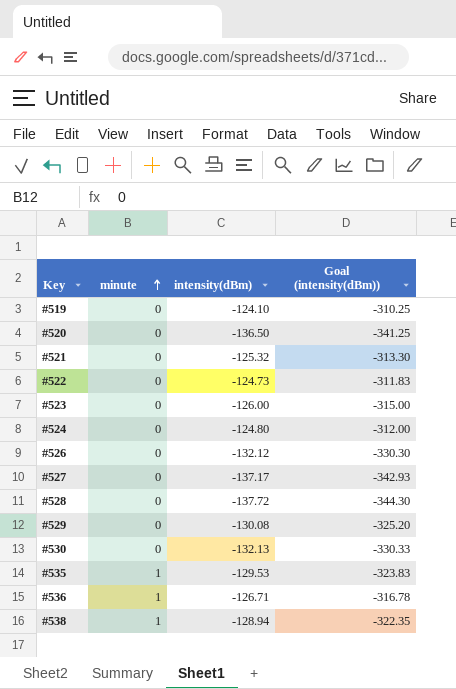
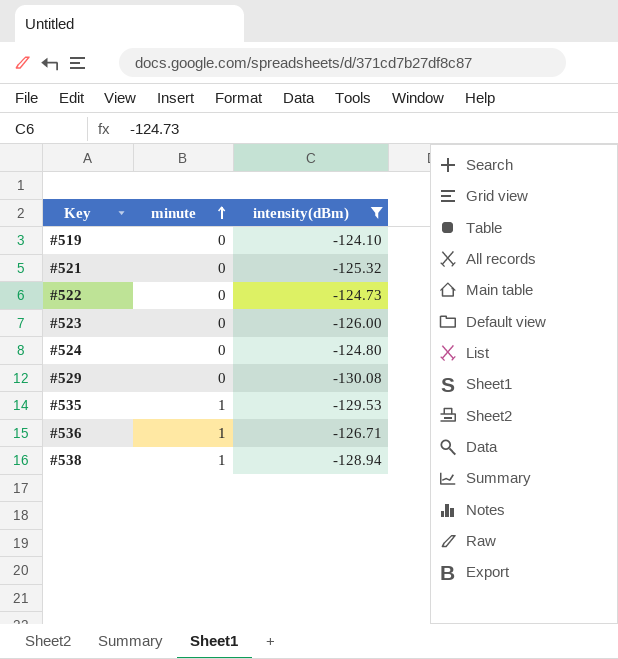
filter: none -> intensity(dBm) >= -130.08
column Goal (intensity(dBm)) | formula: [intensity(dBm)] * 2.5 -> none

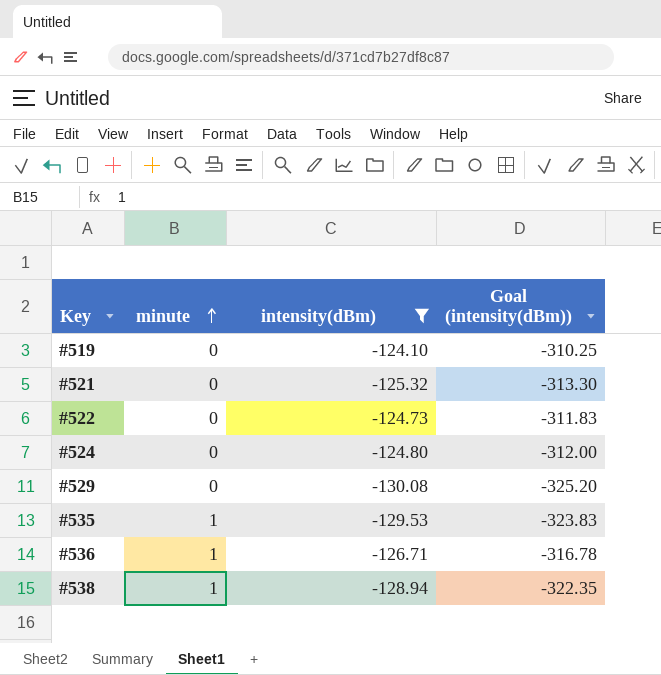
column Goal (intensity(dBm)) | formula: none -> [intensity(dBm)] * 2.5
row #523: 0 | -126.00 -> none

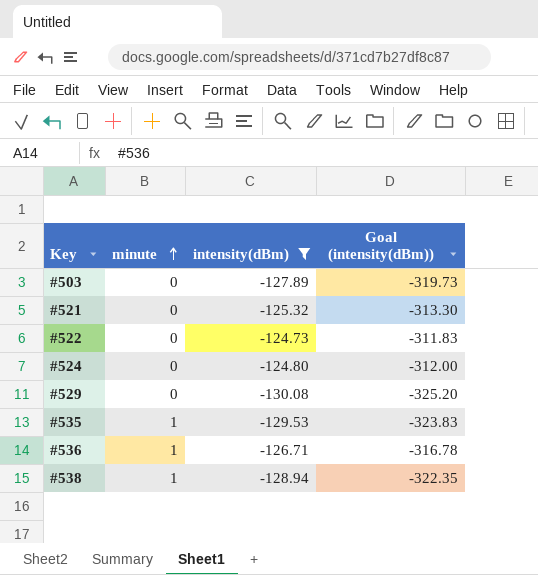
row #519: 0 | -124.10 | -310.25 -> none
row #503: none -> 0 | -127.89 | -319.73

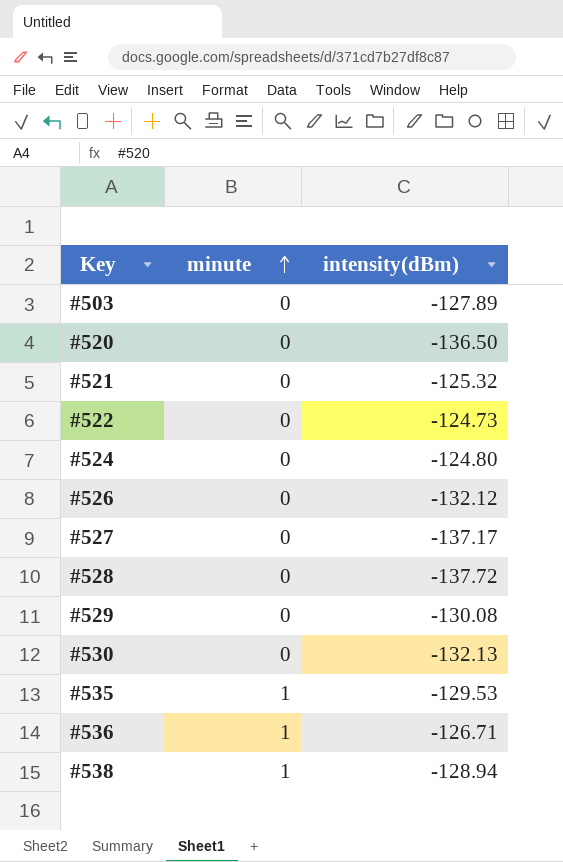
filter: intensity(dBm) >= -130.08 -> none
column Goal (intensity(dBm)) | formula: [intensity(dBm)] * 2.5 -> none

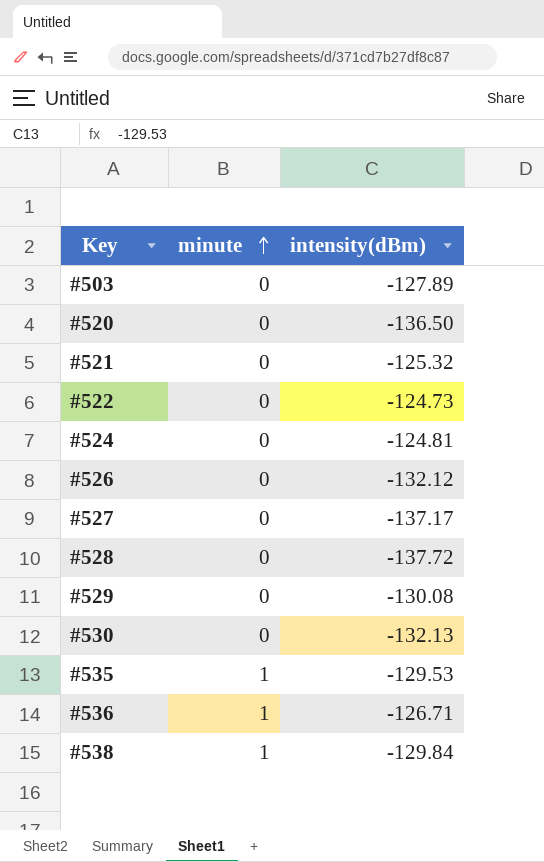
#524 | intensity(dBm): -124.80 -> -124.81
#538 | intensity(dBm): -128.94 -> -129.84

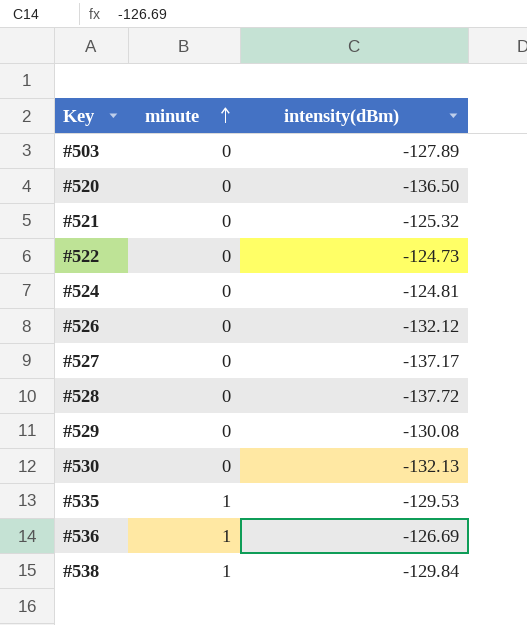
#536 | intensity(dBm): -126.71 -> -126.69

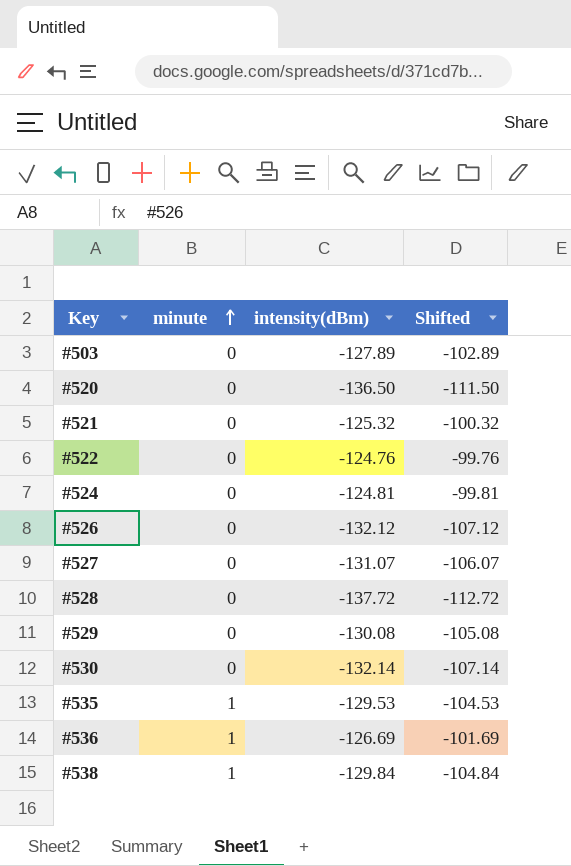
column Shifted | formula: none -> [intensity(dBm)] + 25
#522 | intensity(dBm): -124.73 -> -124.76
#527 | intensity(dBm): -137.17 -> -131.07
#530 | intensity(dBm): -132.13 -> -132.14

